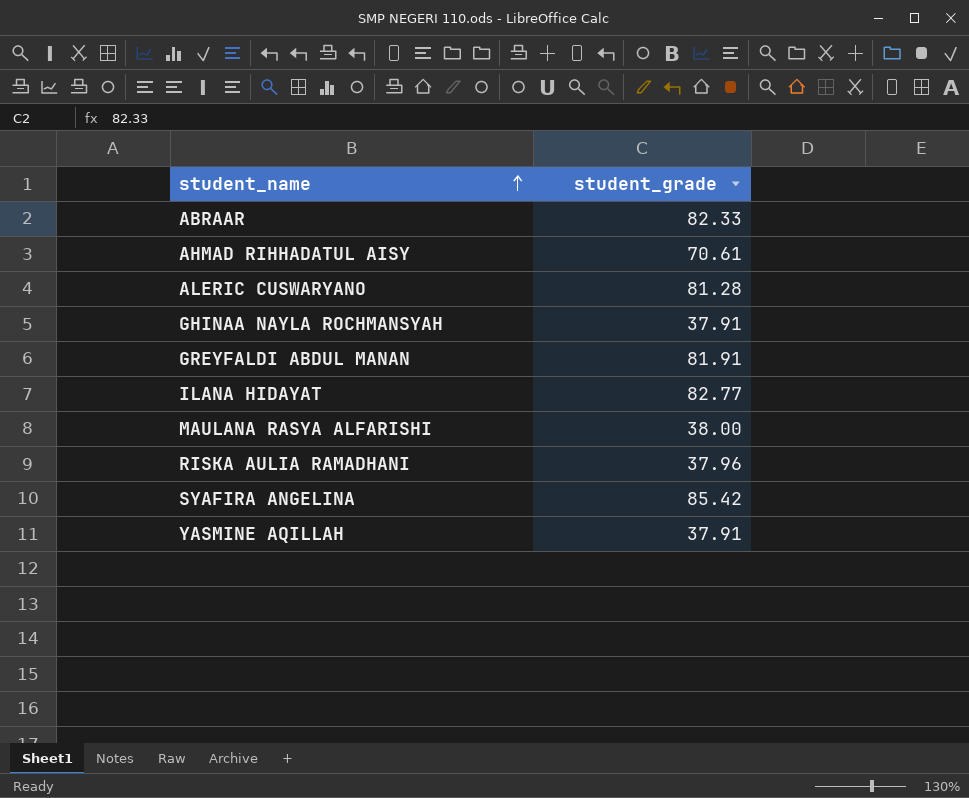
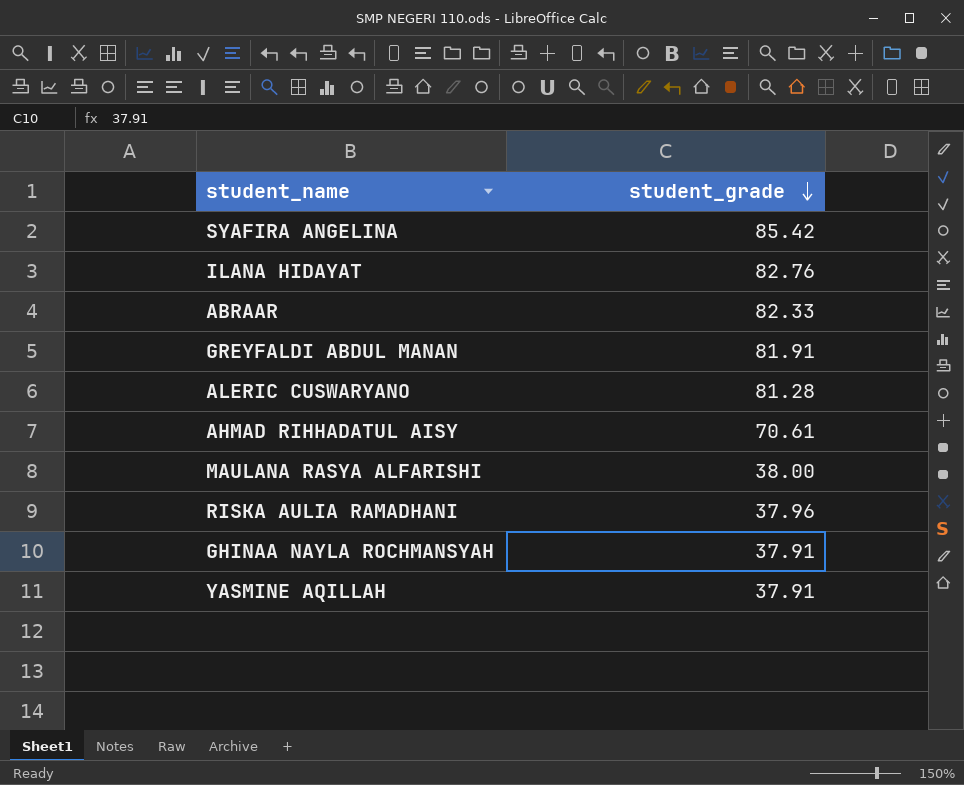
row order: student_name ascending -> student_grade descending
ILANA HIDAYAT | student_grade: 82.77 -> 82.76

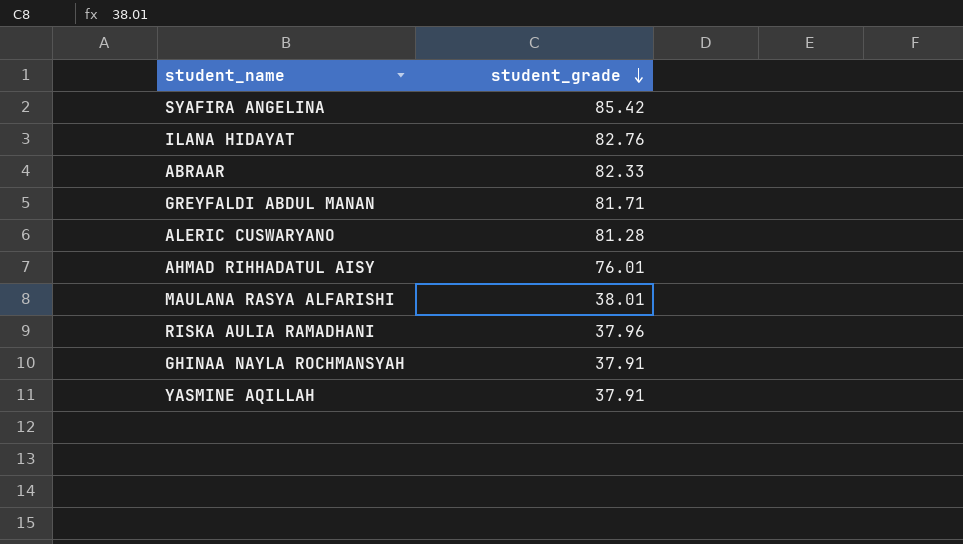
GREYFALDI ABDUL MANAN | student_grade: 81.91 -> 81.71
AHMAD RIHHADATUL AISY | student_grade: 70.61 -> 76.01
MAULANA RASYA ALFARISHI | student_grade: 38.00 -> 38.01

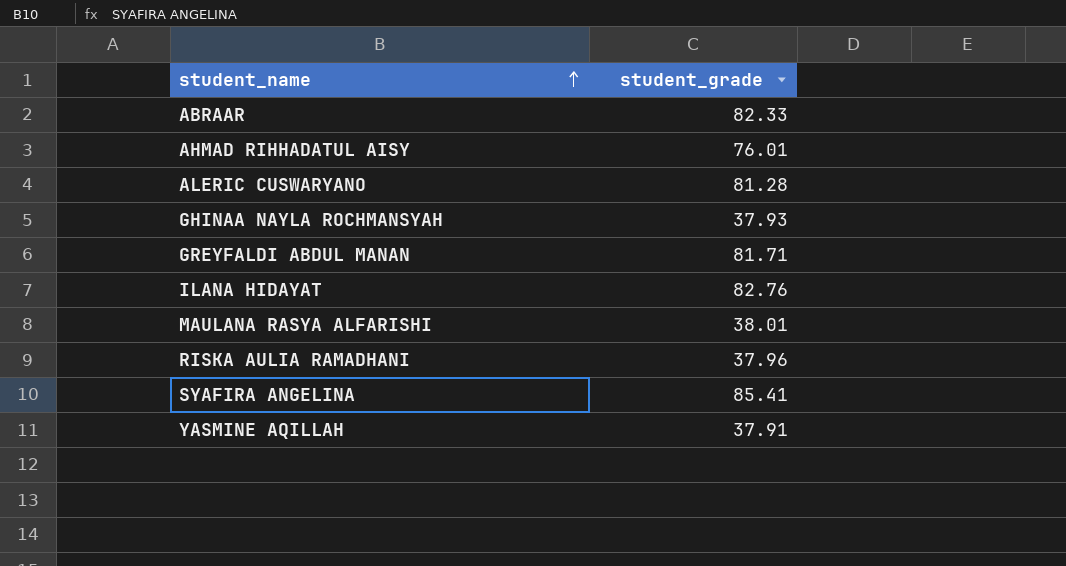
row order: student_grade descending -> student_name ascending
GHINAA NAYLA ROCHMANSYAH | student_grade: 37.91 -> 37.93
SYAFIRA ANGELINA | student_grade: 85.42 -> 85.41

